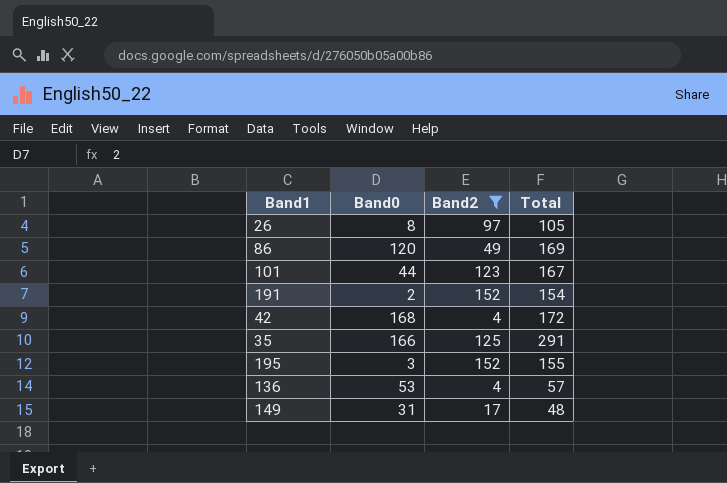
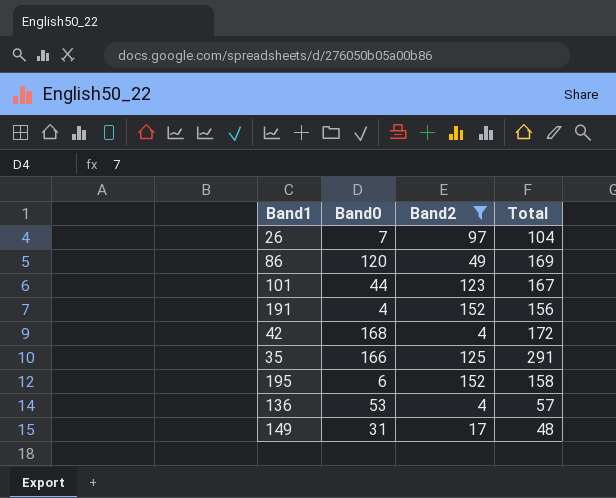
26 | Band0: 8 -> 7
26 | Total: 105 -> 104
191 | Band0: 2 -> 4
191 | Total: 154 -> 156
195 | Band0: 3 -> 6
195 | Total: 155 -> 158

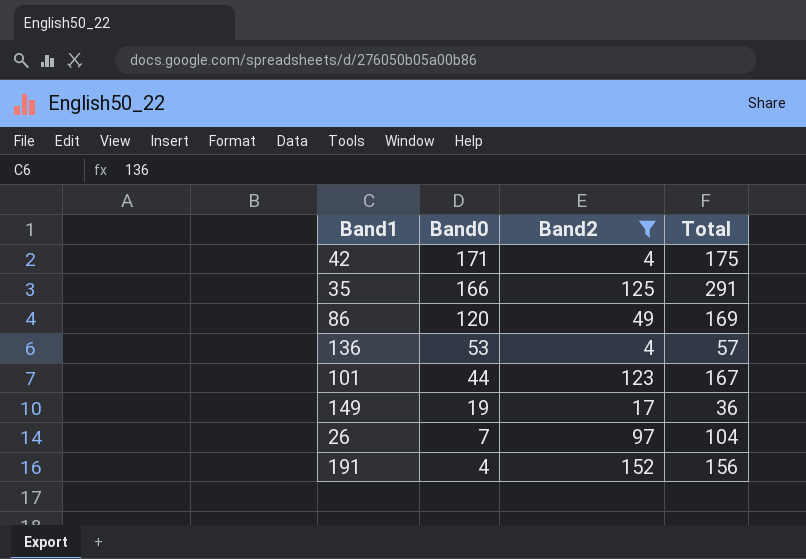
row order: none -> Band0 descending
row 195: 6 | 152 | 158 -> none
42 | Band0: 168 -> 171
42 | Total: 172 -> 175
149 | Band0: 31 -> 19
149 | Total: 48 -> 36

